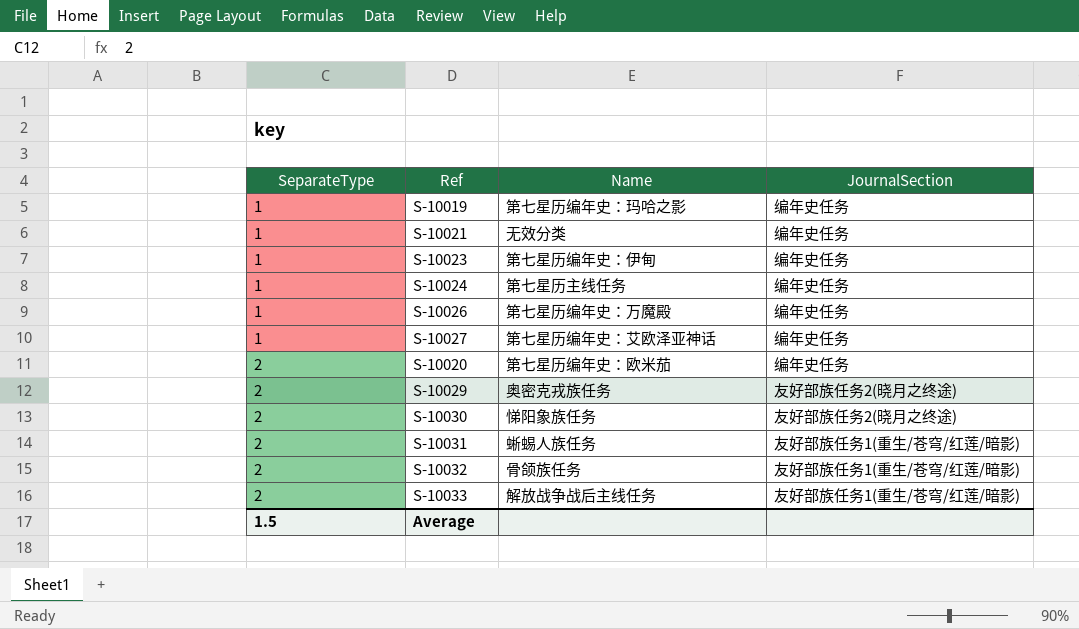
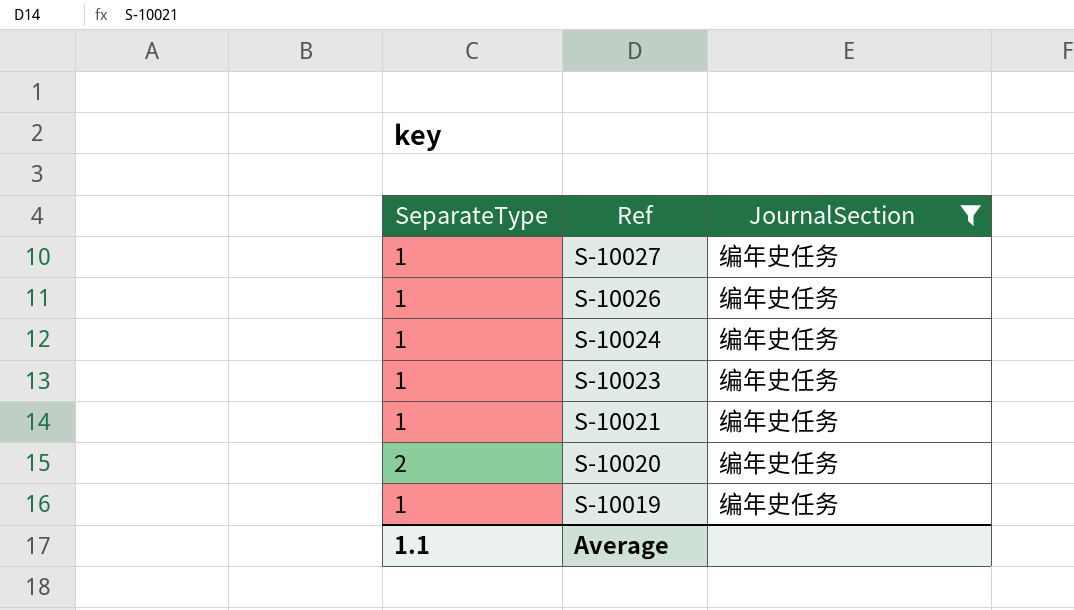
filter: none -> JournalSection = 编年史任务
row order: SeparateType ascending -> Ref descending
column Name | position: 3 -> none
Average | SeparateType: 1.5 -> 1.1

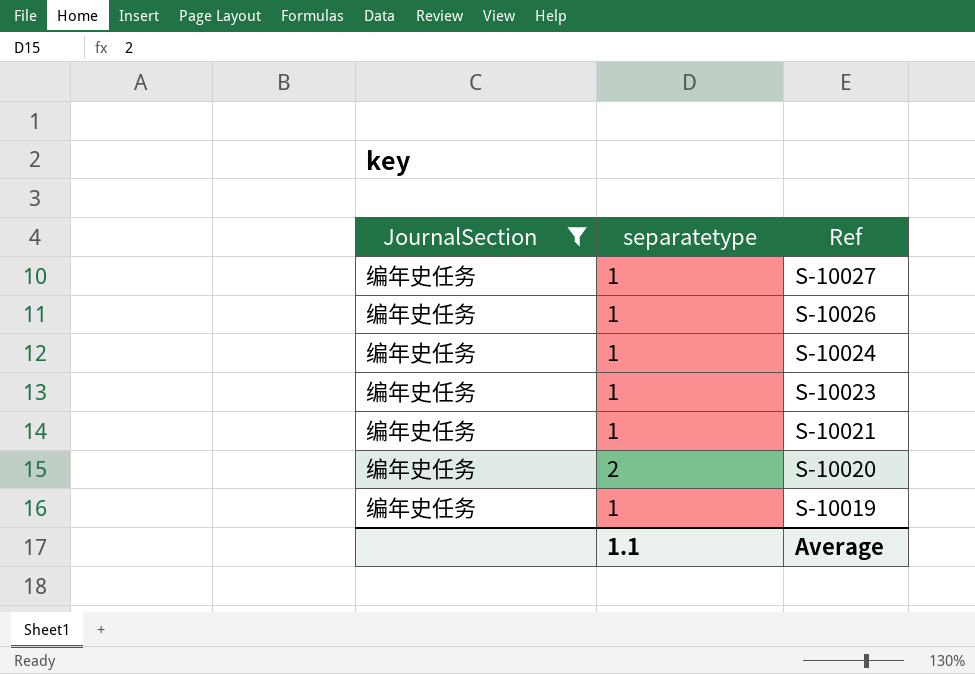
column JournalSection | position: 3 -> 1
column name: SeparateType -> separatetype

